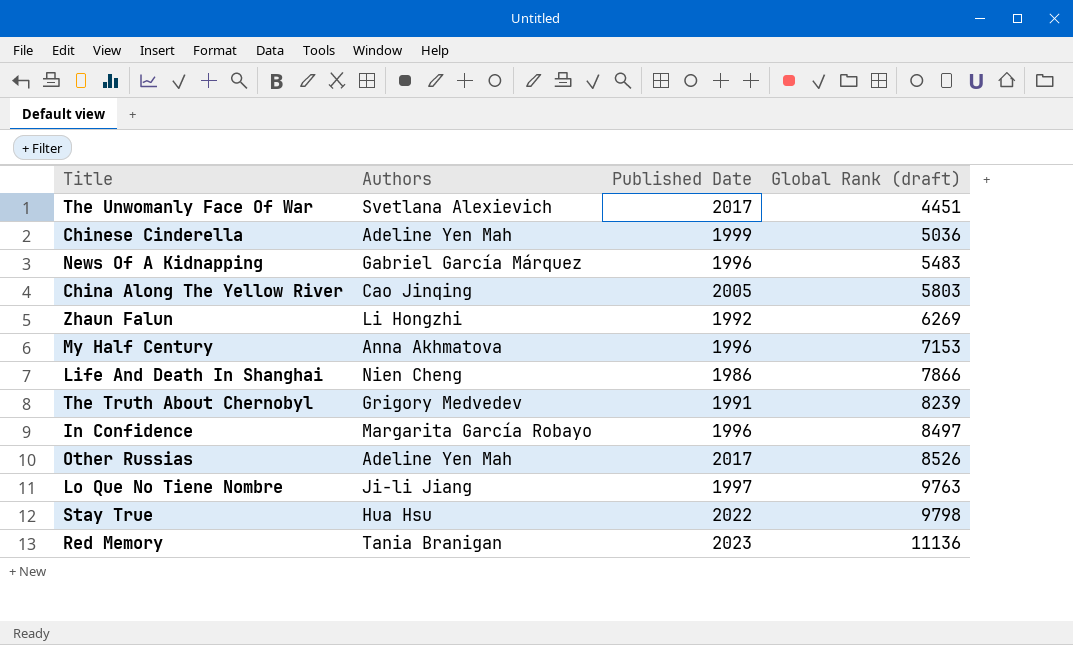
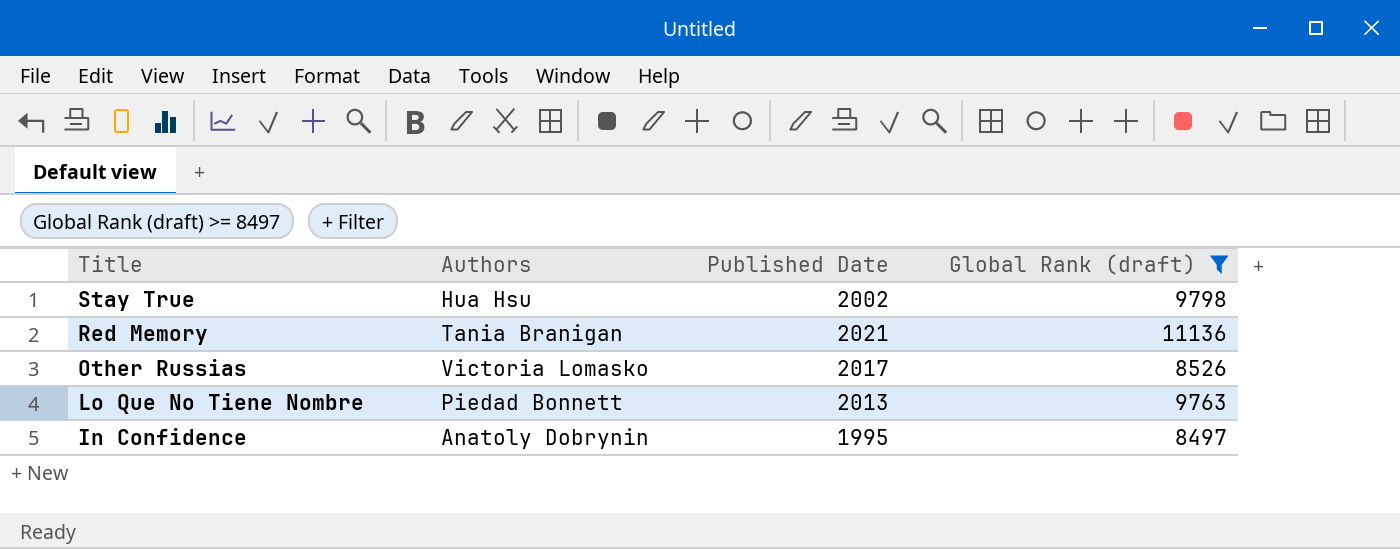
filter: none -> Global Rank (draft) >= 8497
row order: Global Rank (draft) ascending -> Title descending
Stay True | Published Date: 2022 -> 2002
Red Memory | Published Date: 2023 -> 2021
Other Russias | Authors: Adeline Yen Mah -> Victoria Lomasko
Lo Que No Tiene Nombre | Authors: Ji-li Jiang -> Piedad Bonnett
Lo Que No Tiene Nombre | Published Date: 1997 -> 2013
In Confidence | Authors: Margarita García Robayo -> Anatoly Dobrynin
In Confidence | Published Date: 1996 -> 1995

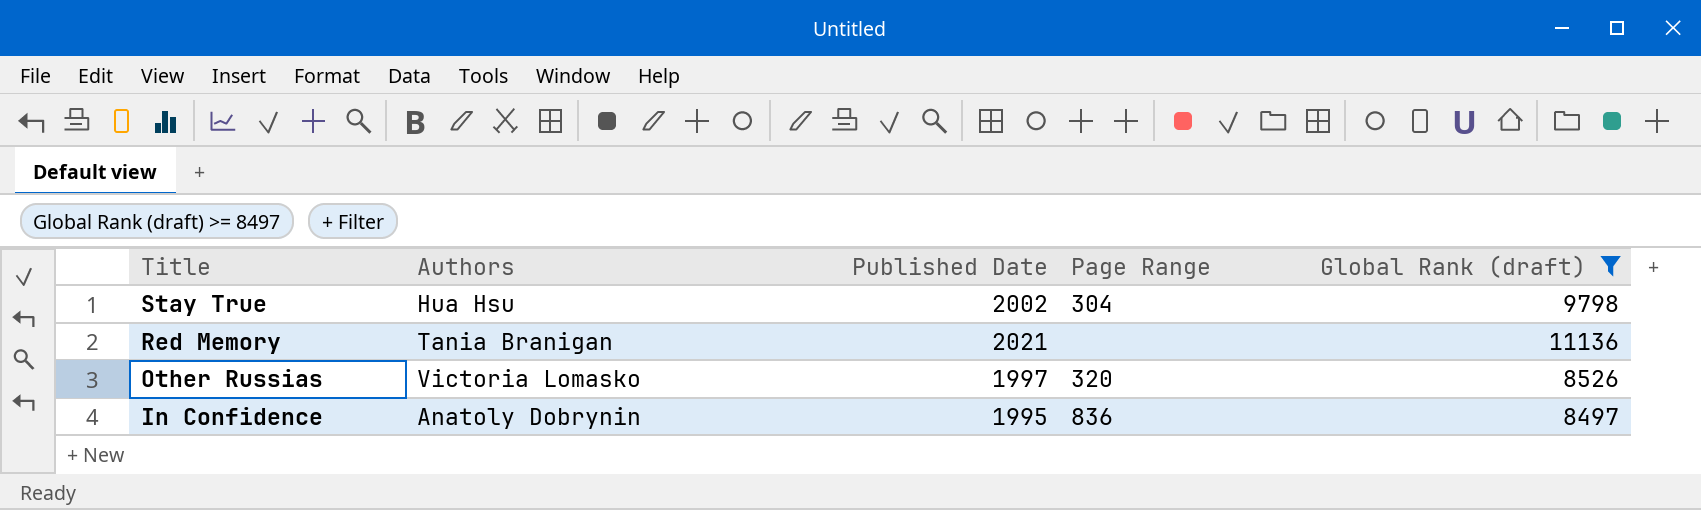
column Page Range | position: none -> 4
row Lo Que No Tiene Nombre: Piedad Bonnett | 2013 | 9763 -> none
Other Russias | Published Date: 2017 -> 1997

